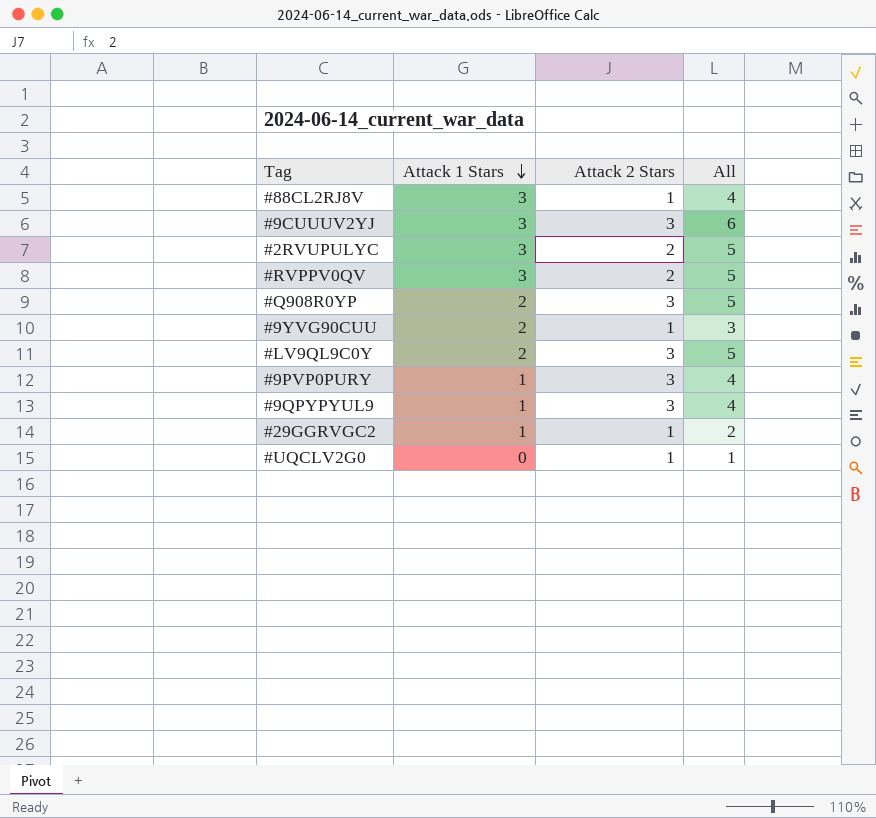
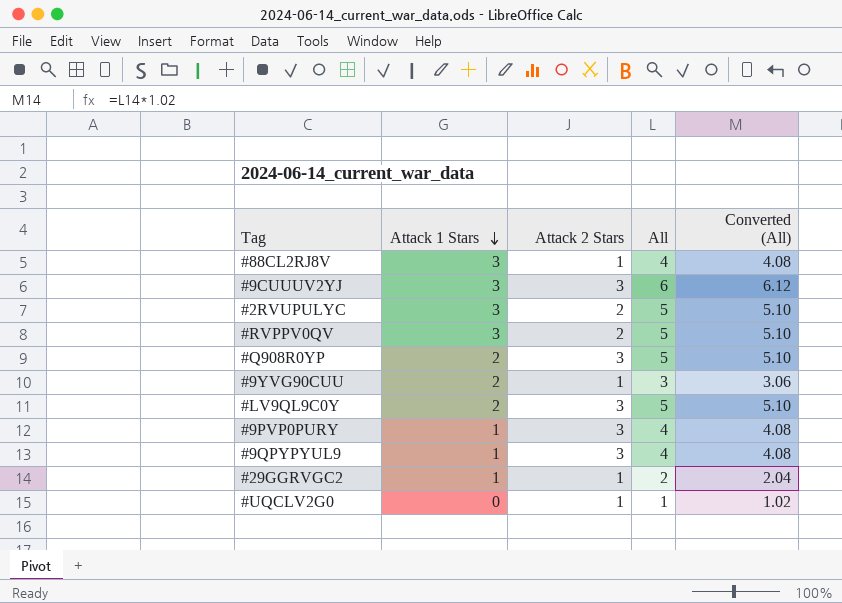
column Converted (All) | formula: none -> [All] * 1.02

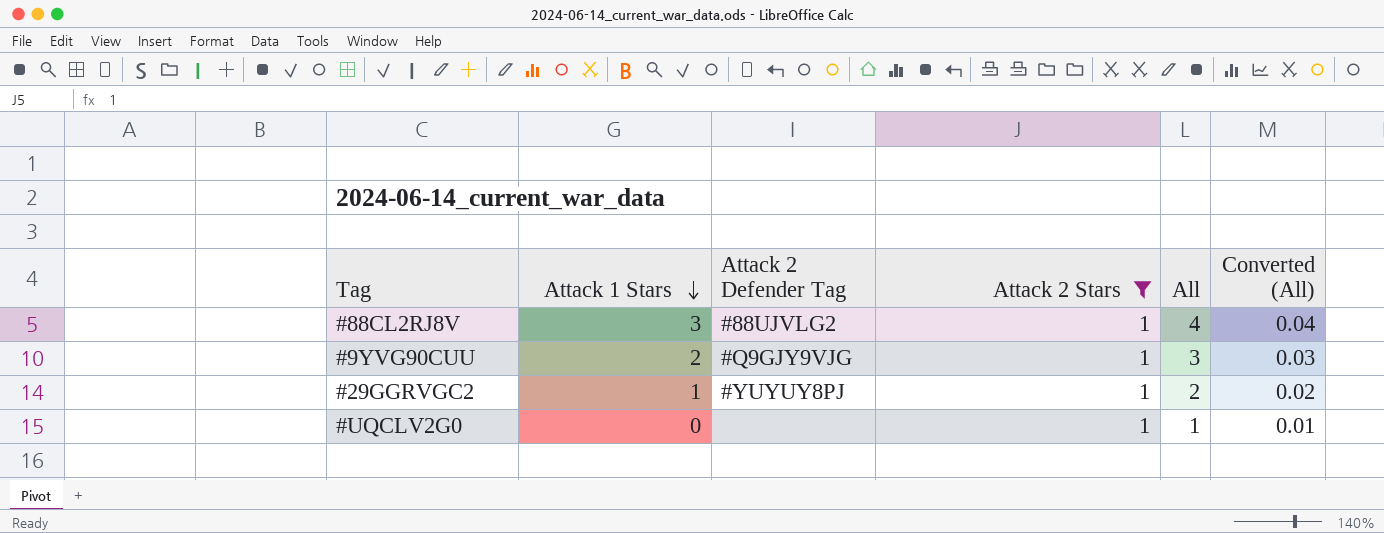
filter: none -> Attack 2 Stars = 1
column Attack 2 Defender Tag | position: none -> 3
column Converted (All) | formula: [All] * 1.02 -> [All] * 0.01

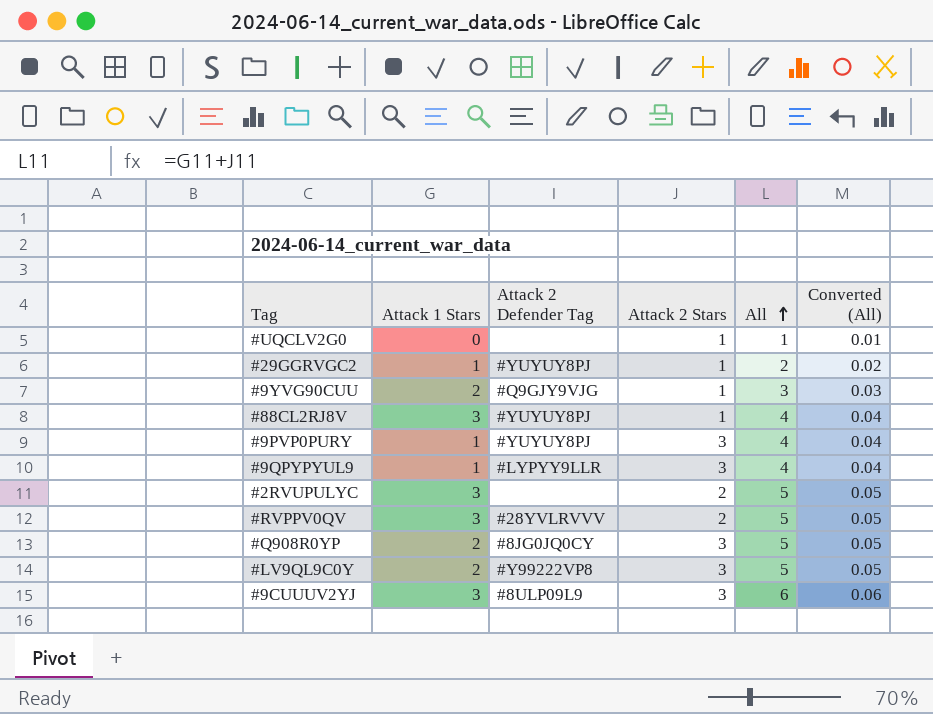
filter: Attack 2 Stars = 1 -> none
row order: Attack 1 Stars descending -> All ascending
#88CL2RJ8V | Attack 2 Defender Tag: #88UJVLG2 -> #YUYUY8PJ

